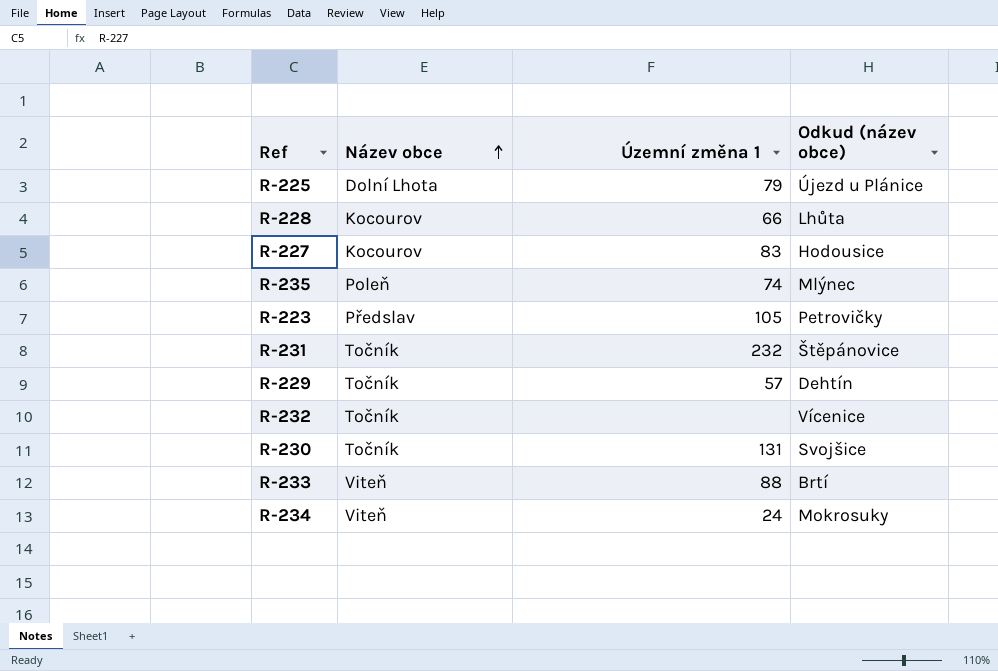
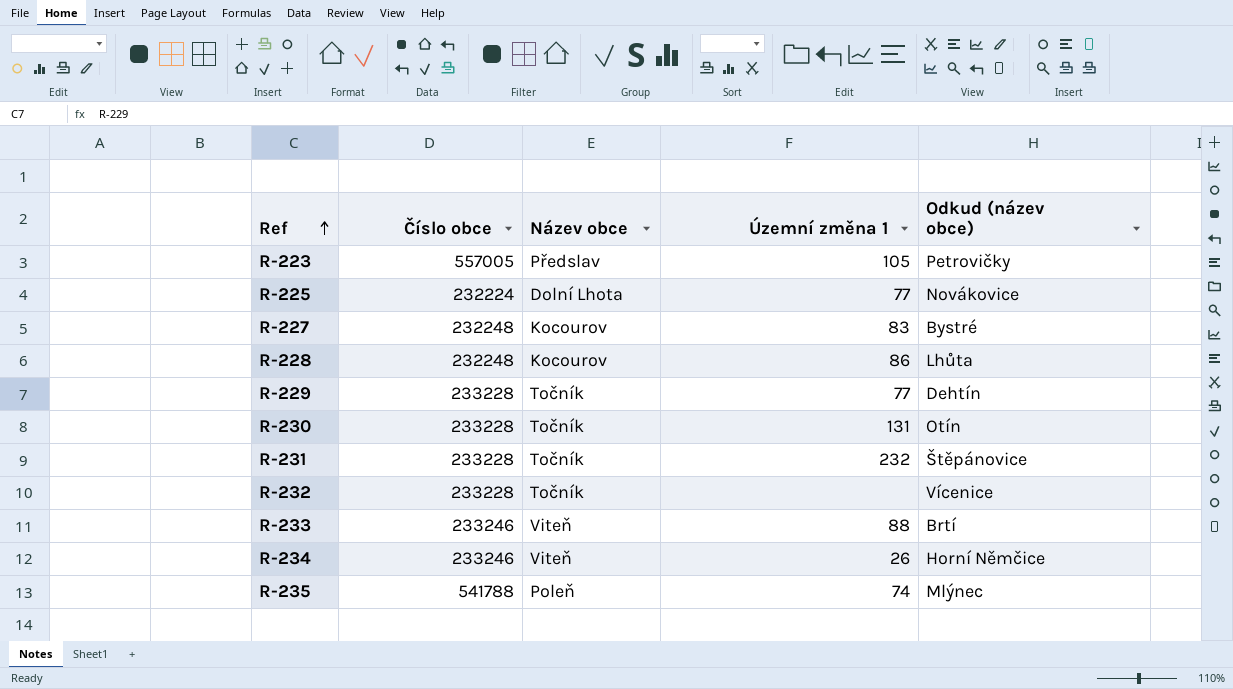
row order: Název obce ascending -> Ref ascending
column Číslo obce | position: none -> 2
R-225 | Územní změna 1: 79 -> 77
R-225 | Odkud (název obce): Újezd u Plánice -> Novákovice
R-227 | Odkud (název obce): Hodousice -> Bystré
R-228 | Územní změna 1: 66 -> 86
R-229 | Územní změna 1: 57 -> 77
R-230 | Odkud (název obce): Svojšice -> Otín
R-234 | Územní změna 1: 24 -> 26
R-234 | Odkud (název obce): Mokrosuky -> Horní Němčice

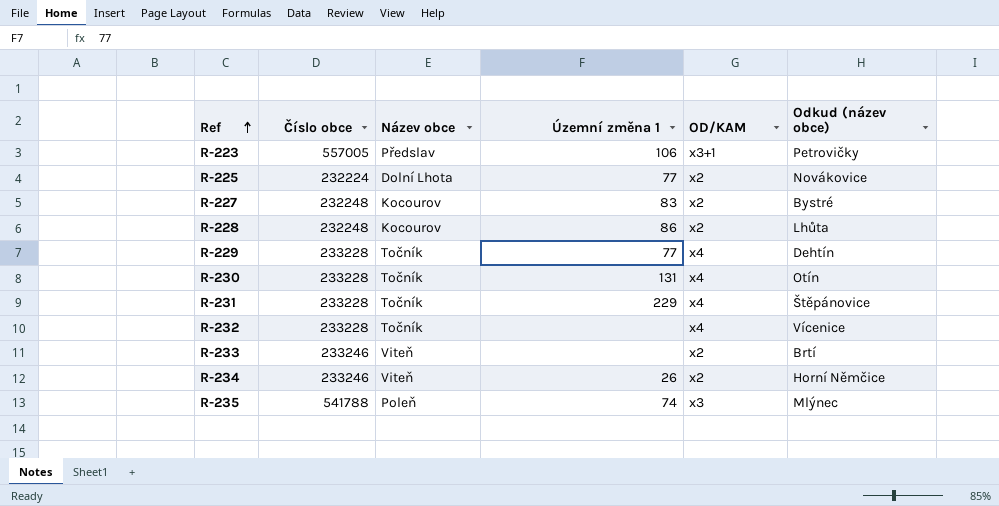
column OD/KAM | position: none -> 5
R-223 | Územní změna 1: 105 -> 106
R-231 | Územní změna 1: 232 -> 229
R-233 | Územní změna 1: 88 -> none

